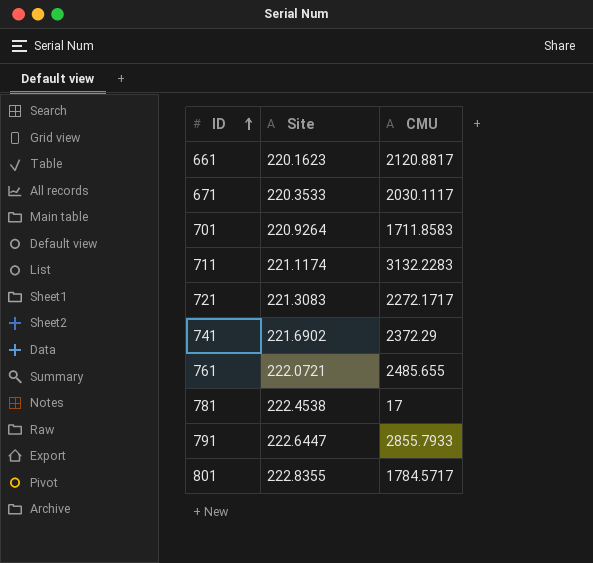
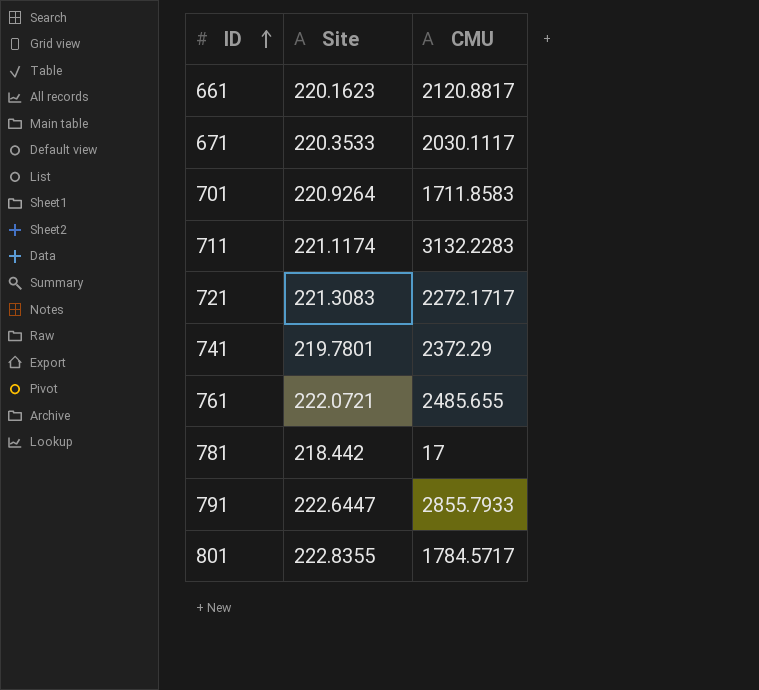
741 | Site: 221.6902 -> 219.7801
781 | Site: 222.4538 -> 218.442

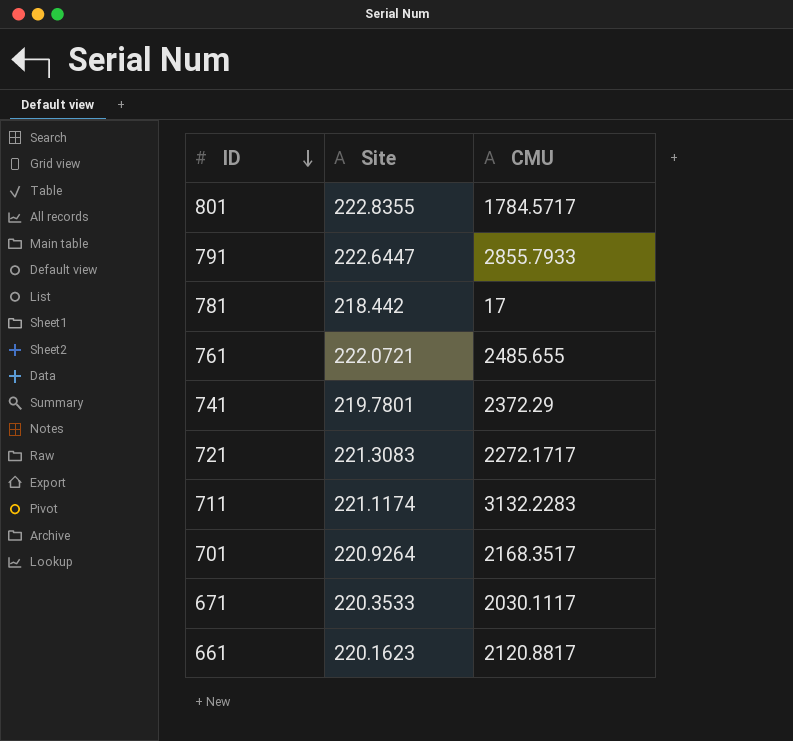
row order: ID ascending -> ID descending
701 | CMU: 1711.8583 -> 2168.3517

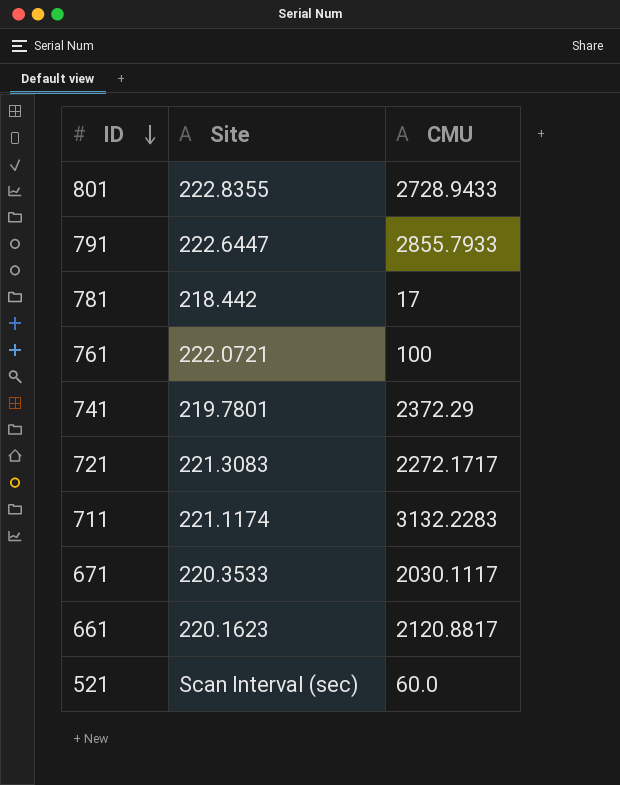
row 701: 220.9264 | 2168.3517 -> none
801 | CMU: 1784.5717 -> 2728.9433
761 | CMU: 2485.655 -> 100
row 521: none -> Scan Interval (sec) | 60.0

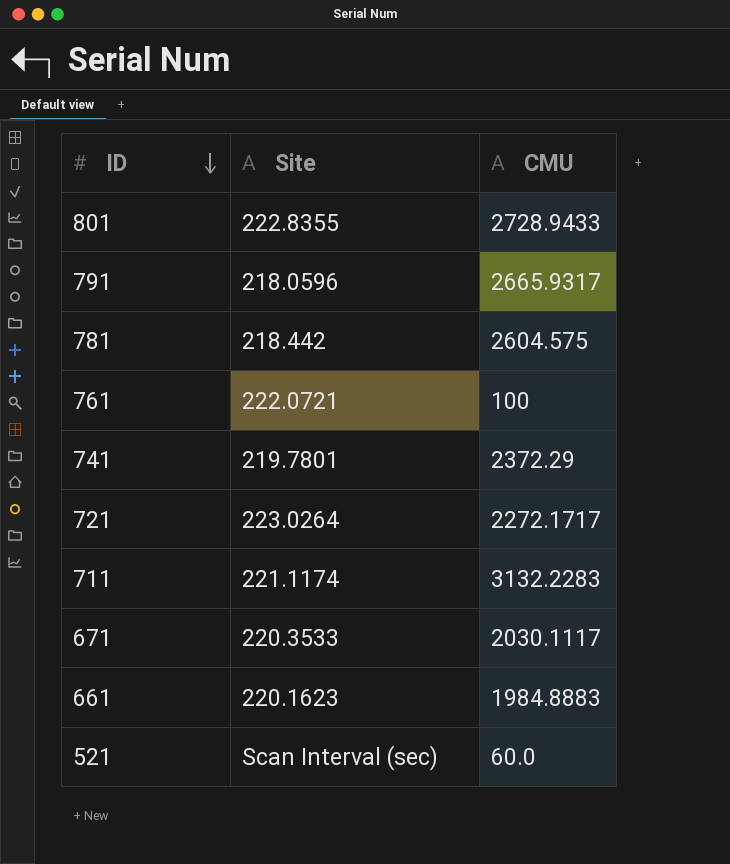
791 | Site: 222.6447 -> 218.0596
791 | CMU: 2855.7933 -> 2665.9317
781 | CMU: 17 -> 2604.575
721 | Site: 221.3083 -> 223.0264
661 | CMU: 2120.8817 -> 1984.8883

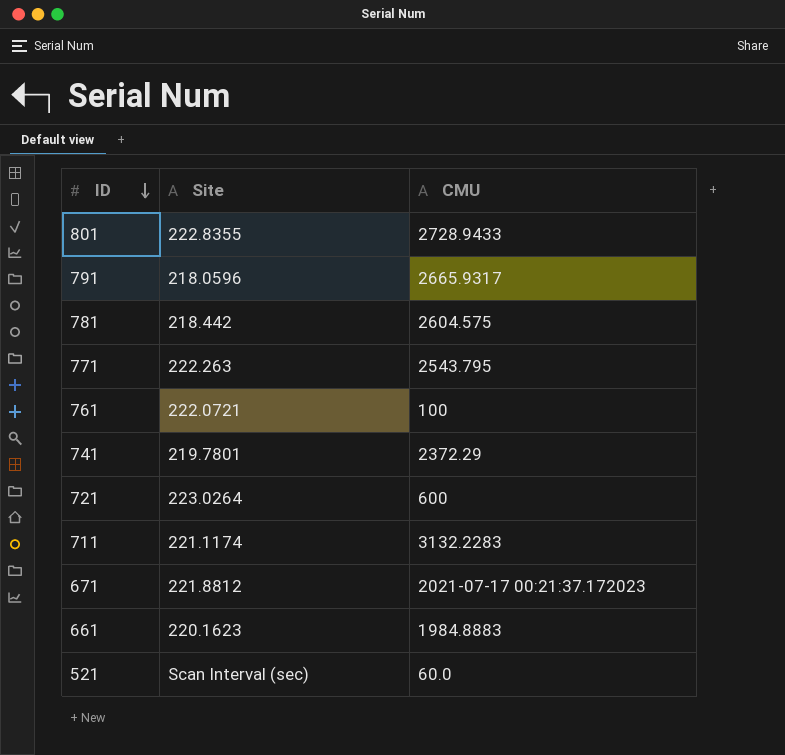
row 771: none -> 222.263 | 2543.795
721 | CMU: 2272.1717 -> 600
671 | Site: 220.3533 -> 221.8812
671 | CMU: 2030.1117 -> 2021-07-17 00:21:37.172023

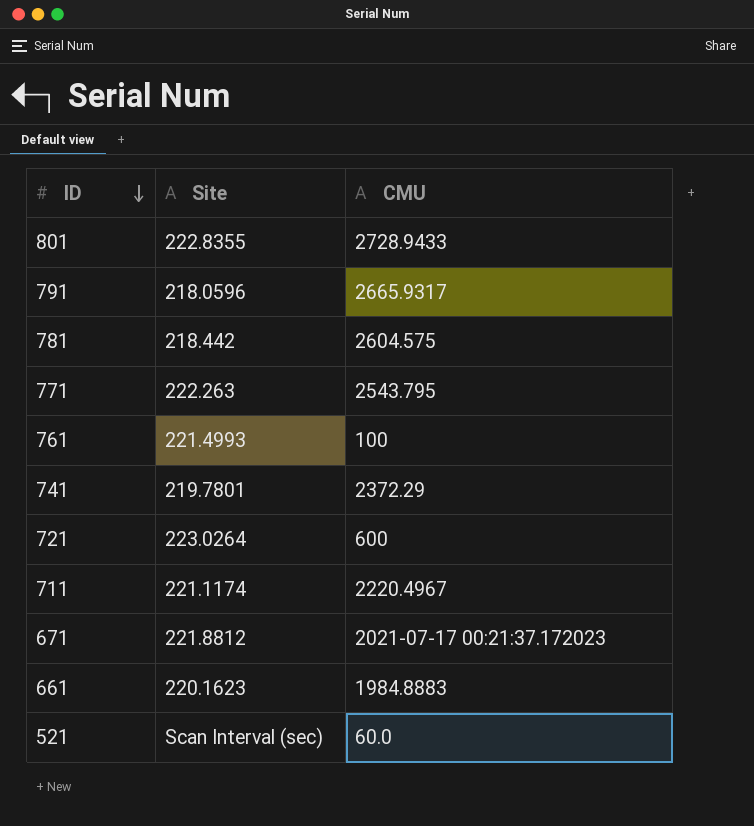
761 | Site: 222.0721 -> 221.4993
711 | CMU: 3132.2283 -> 2220.4967

